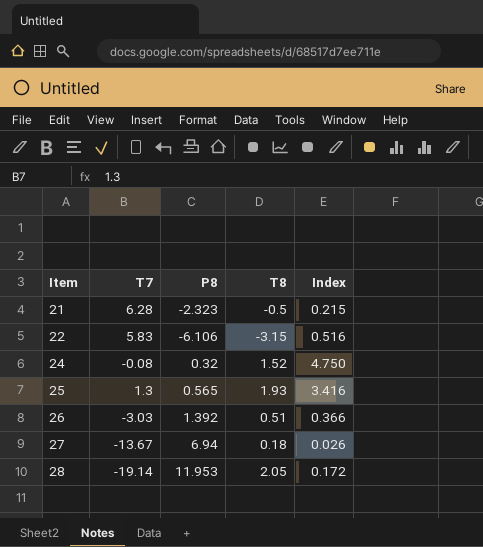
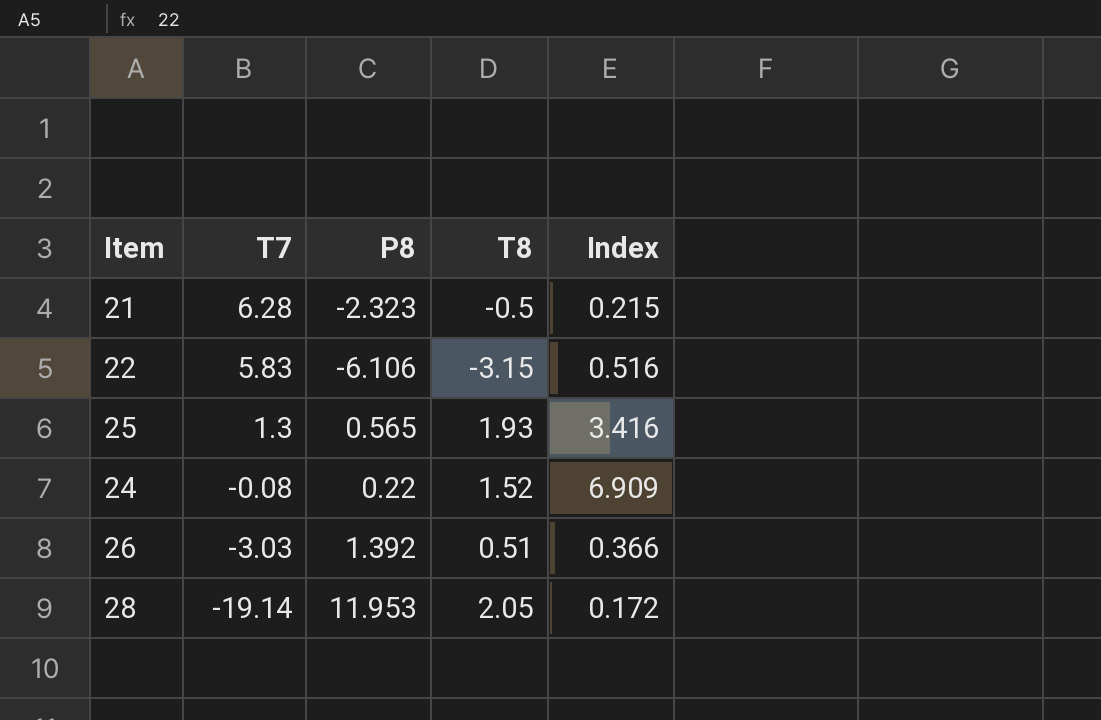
row order: Item ascending -> T7 descending
row 27: -13.67 | 6.94 | 0.18 | 0.026 -> none
24 | P8: 0.32 -> 0.22
24 | Index: 4.750 -> 6.909

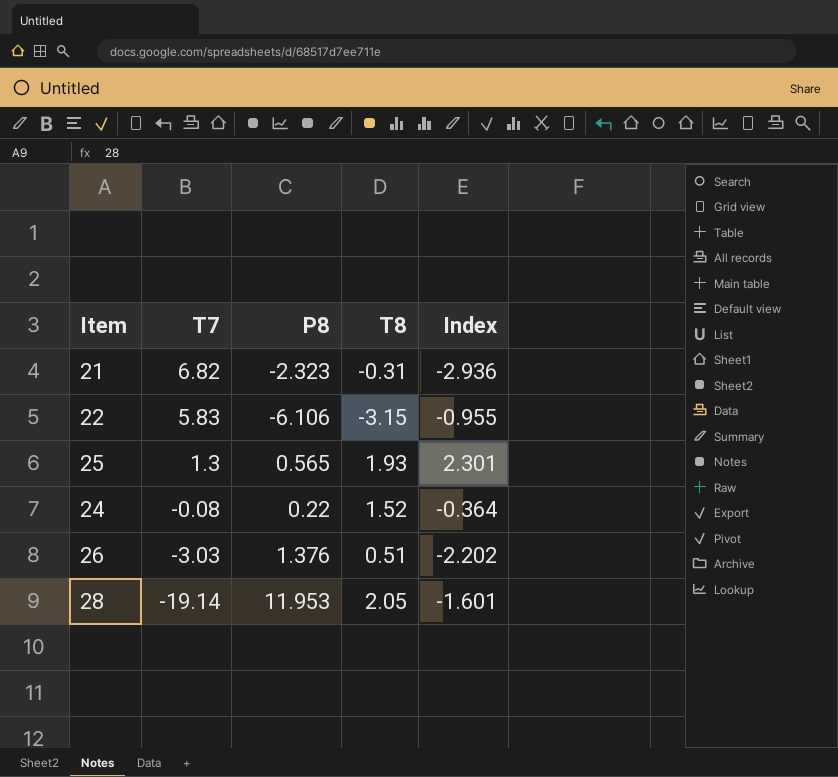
column Index | formula: [T8] / [P8] -> [T7] / [P8]
21 | T7: 6.28 -> 6.82
21 | T8: -0.5 -> -0.31
26 | P8: 1.392 -> 1.376

